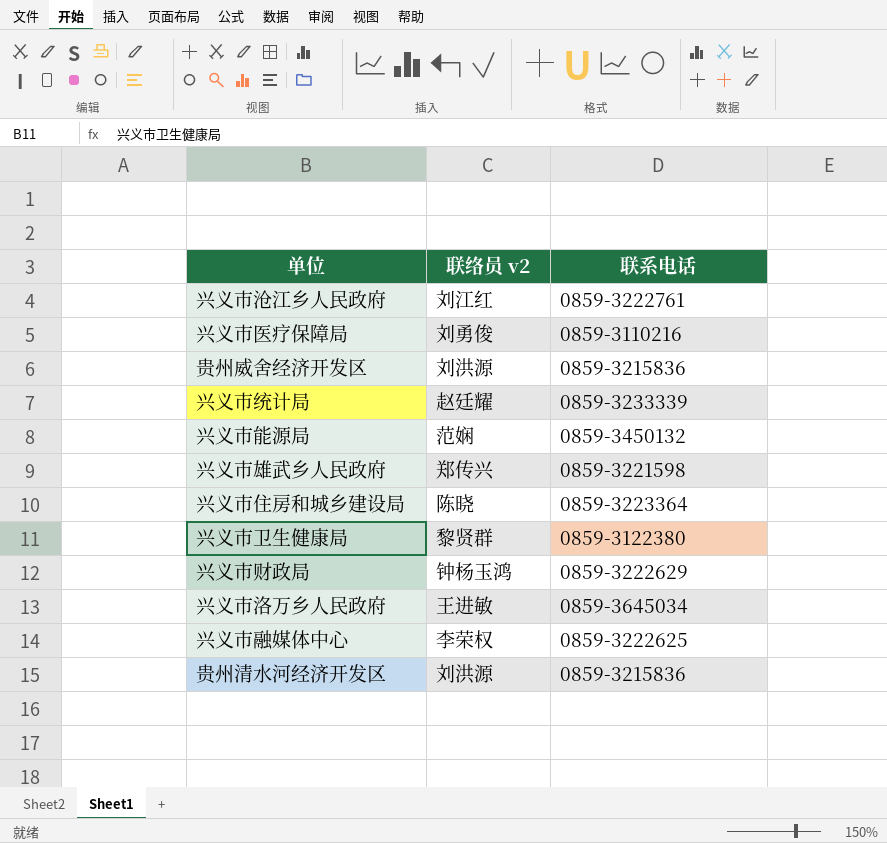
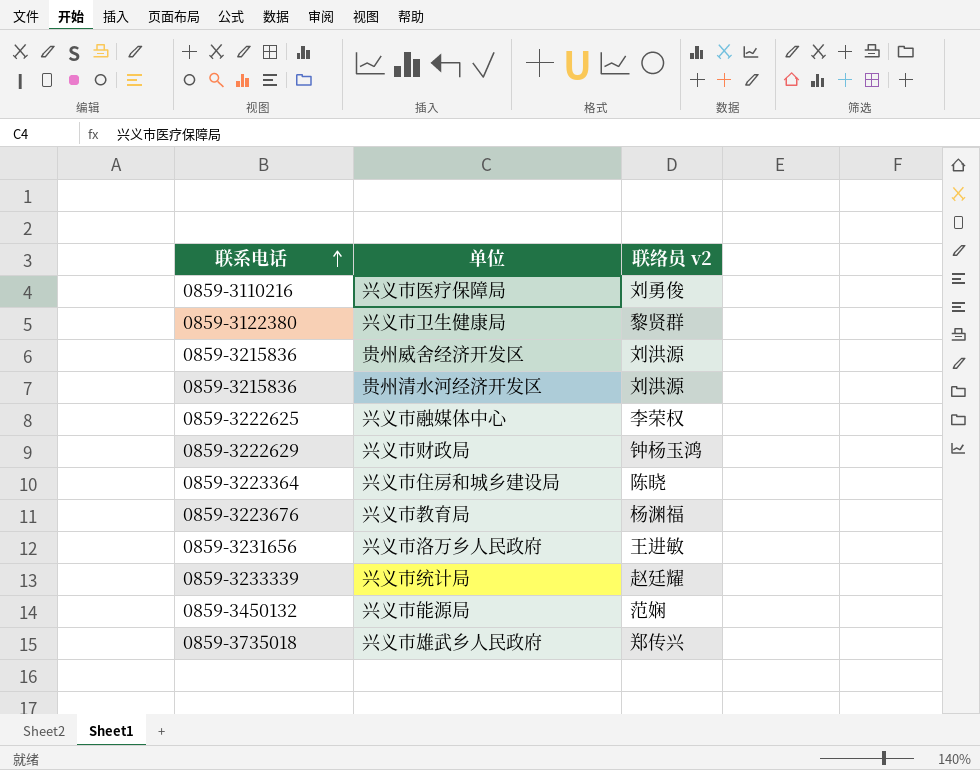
row order: none -> 联系电话 ascending
column 联系电话 | position: 3 -> 1
row 兴义市沧江乡人民政府: 刘江红 | 0859-3222761 -> none
row 兴义市教育局: none -> 0859-3223676 | 杨渊福
兴义市洛万乡人民政府 | 联系电话: 0859-3645034 -> 0859-3231656
兴义市雄武乡人民政府 | 联系电话: 0859-3221598 -> 0859-3735018

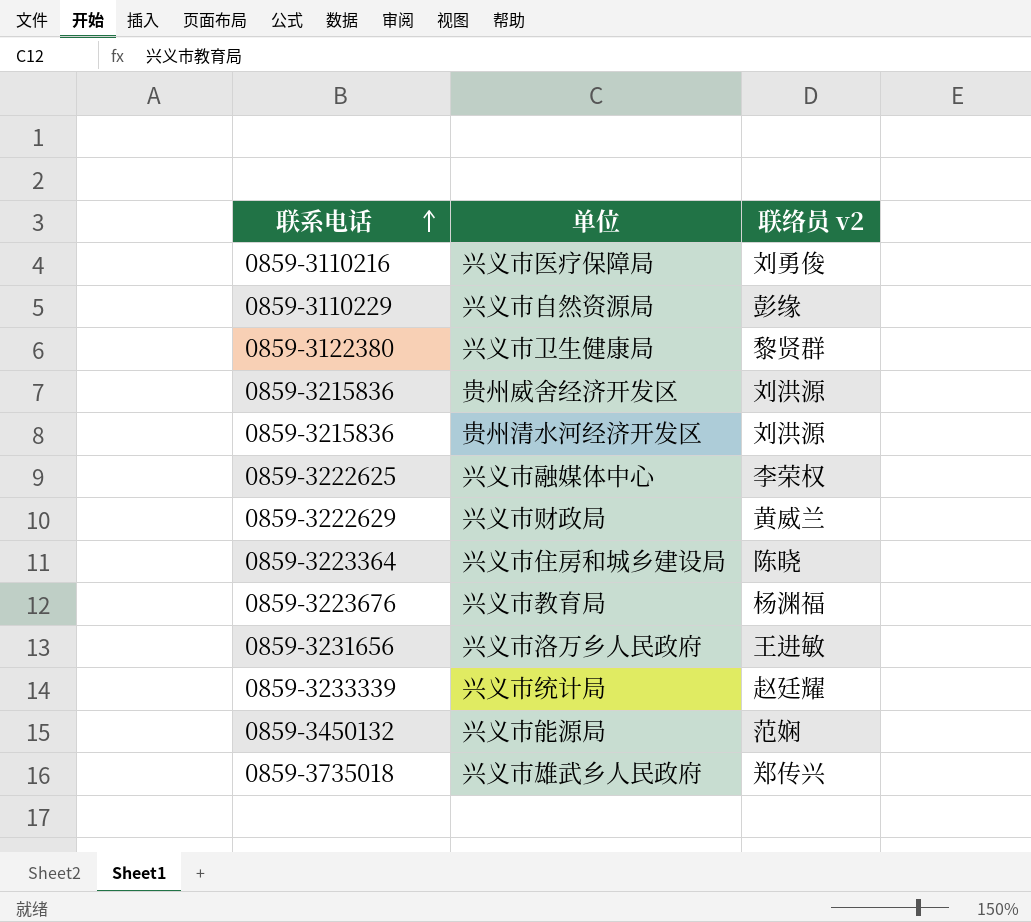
row 兴义市自然资源局: none -> 0859-3110229 | 彭缘
兴义市财政局 | 联络员 v2: 钟杨玉鸿 -> 黄威兰

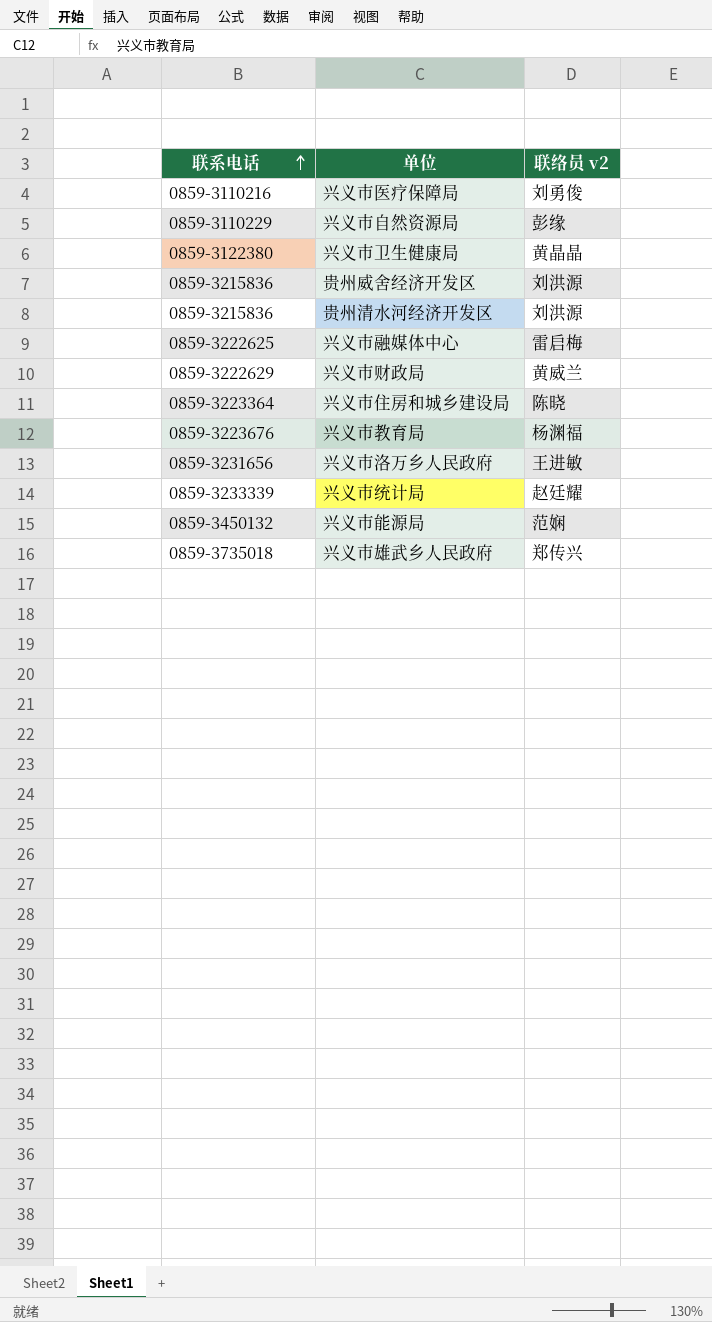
兴义市卫生健康局 | 联络员 v2: 黎贤群 -> 黄晶晶
兴义市融媒体中心 | 联络员 v2: 李荣权 -> 雷启梅

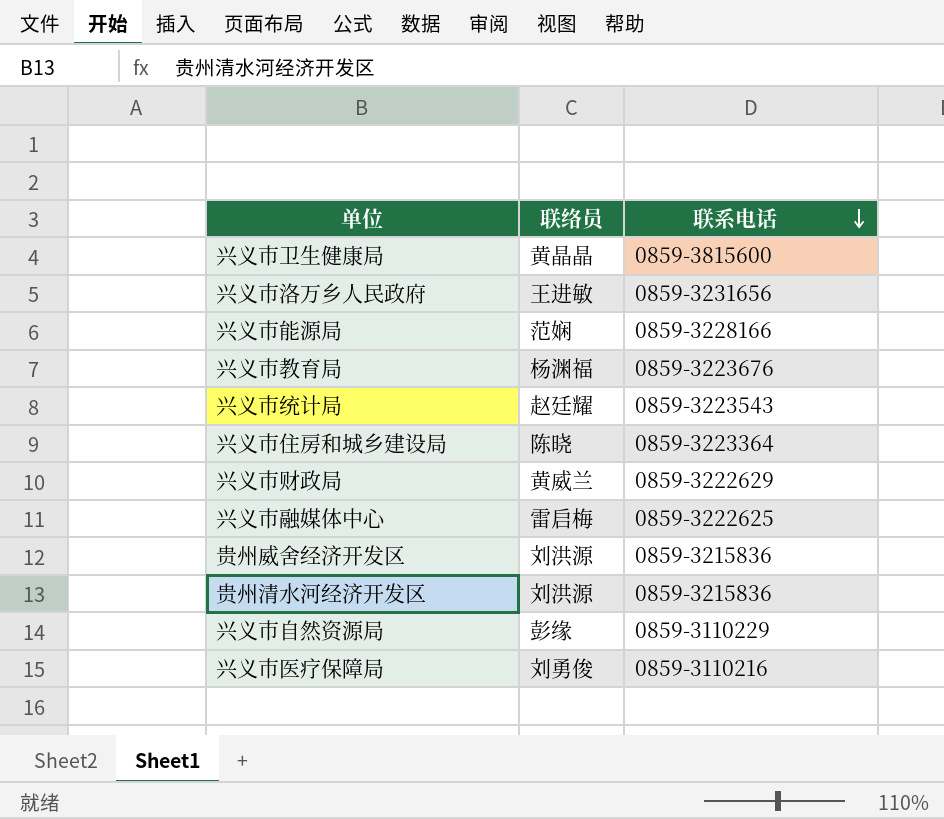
row order: 联系电话 ascending -> 联系电话 descending
column name: 联络员 v2 -> 联络员
column 联系电话 | position: 1 -> 3
row 兴义市雄武乡人民政府: 0859-3735018 | 郑传兴 -> none
兴义市卫生健康局 | 联系电话: 0859-3122380 -> 0859-3815600
兴义市能源局 | 联系电话: 0859-3450132 -> 0859-3228166
兴义市统计局 | 联系电话: 0859-3233339 -> 0859-3223543

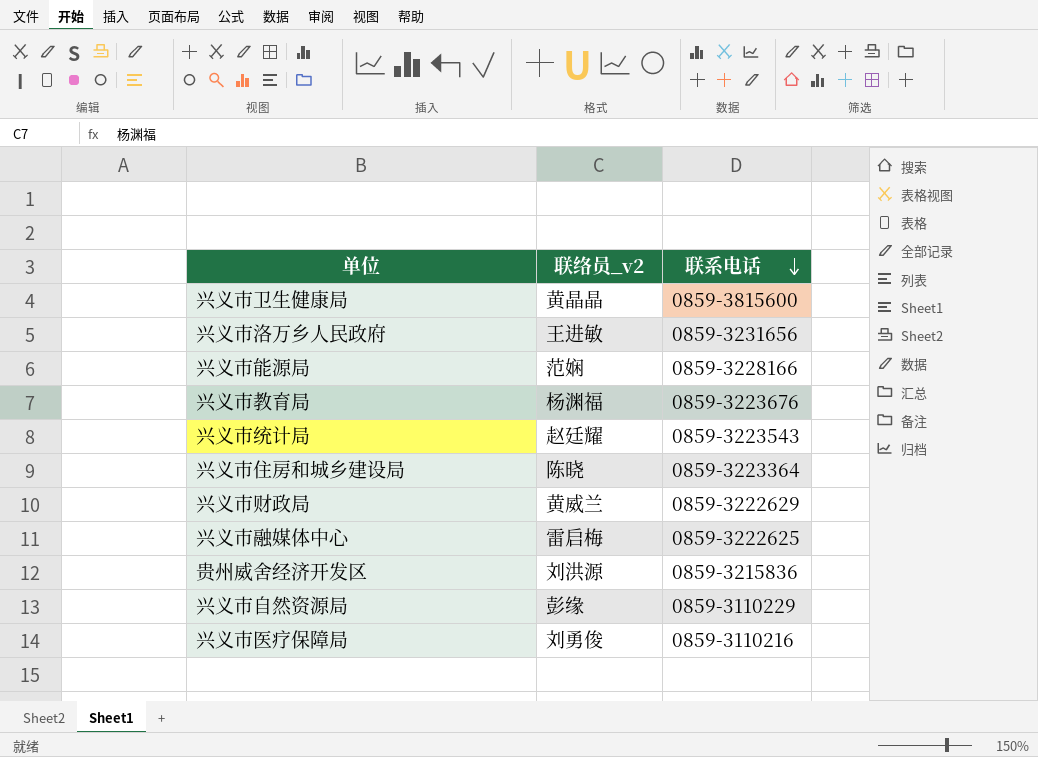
column name: 联络员 -> 联络员_v2
row 贵州清水河经济开发区: 刘洪源 | 0859-3215836 -> none

